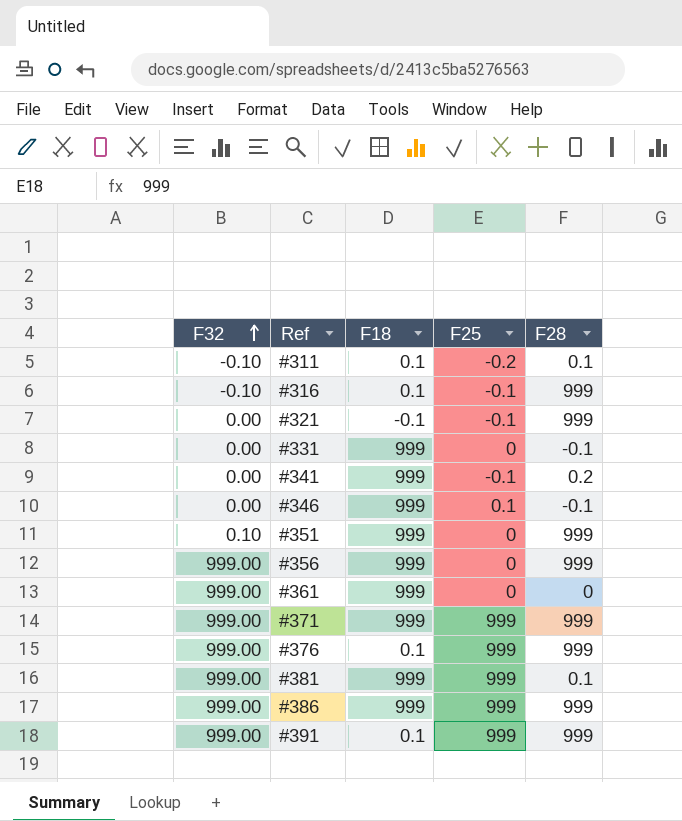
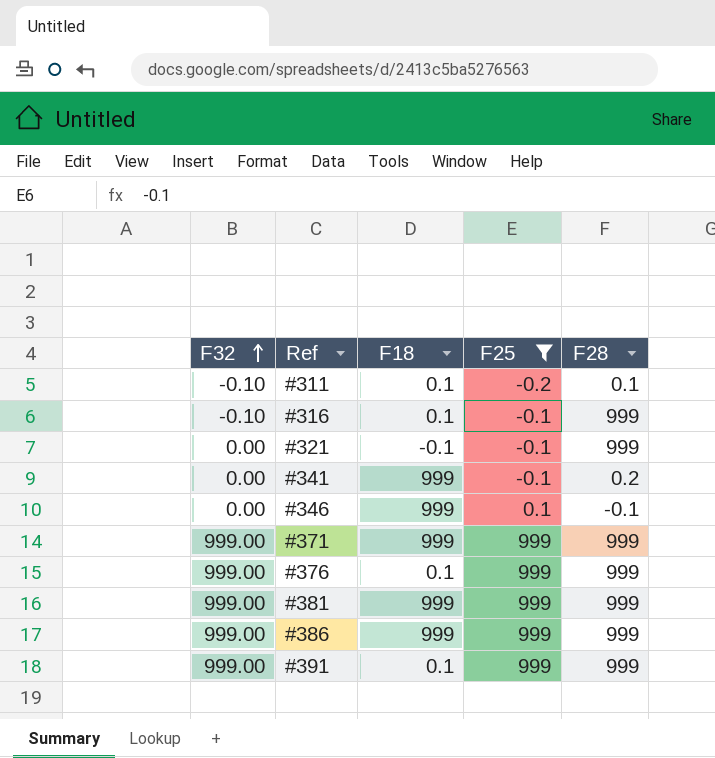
filter: none -> F25 != 0
#381 | F28: 0.1 -> 999

